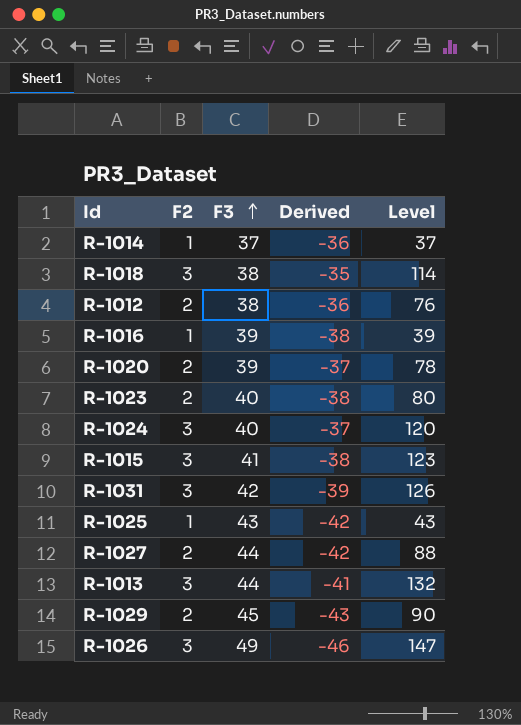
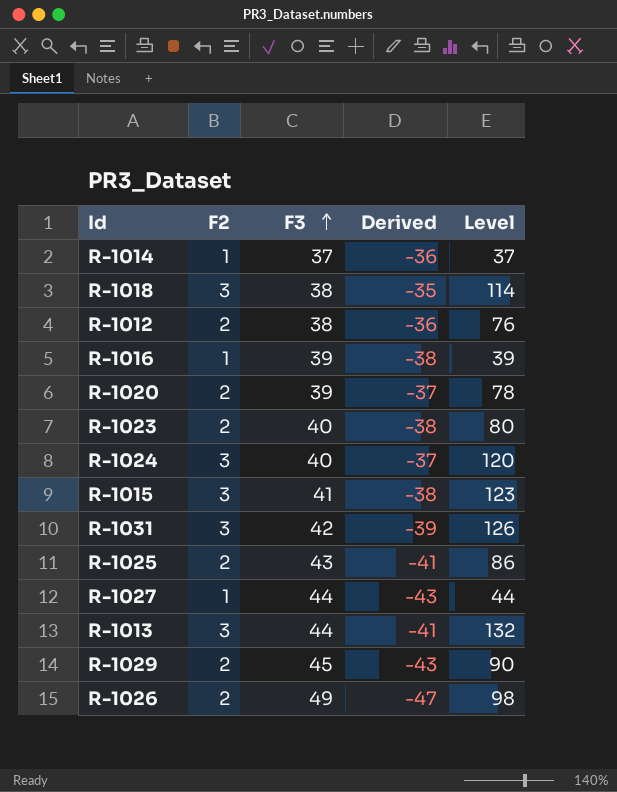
R-1025 | F2: 1 -> 2
R-1025 | Derived: -42 -> -41
R-1025 | Level: 43 -> 86
R-1027 | F2: 2 -> 1
R-1027 | Derived: -42 -> -43
R-1027 | Level: 88 -> 44
R-1026 | F2: 3 -> 2
R-1026 | Derived: -46 -> -47
R-1026 | Level: 147 -> 98

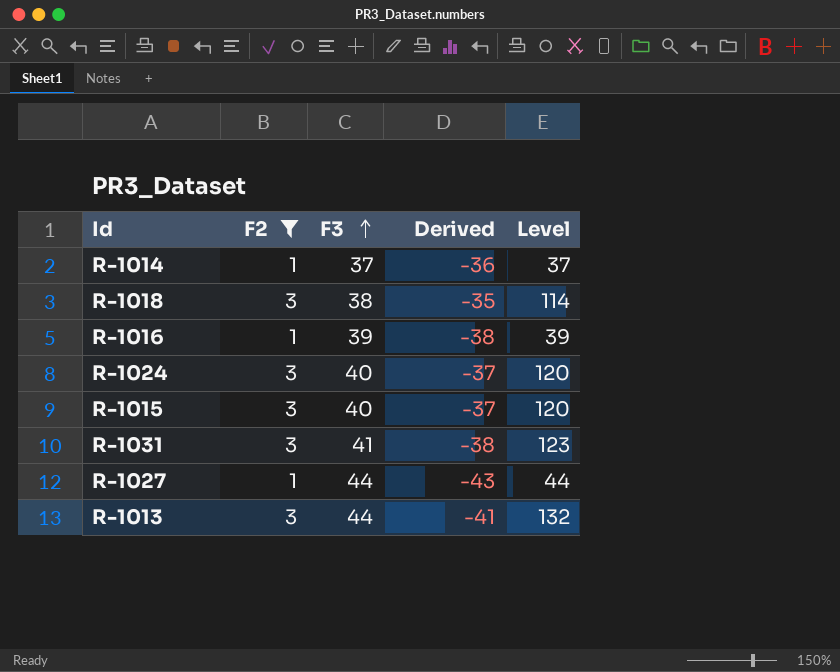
filter: none -> F2 != 2
R-1015 | F3: 41 -> 40
R-1015 | Derived: -38 -> -37
R-1015 | Level: 123 -> 120
R-1031 | F3: 42 -> 41
R-1031 | Derived: -39 -> -38
R-1031 | Level: 126 -> 123

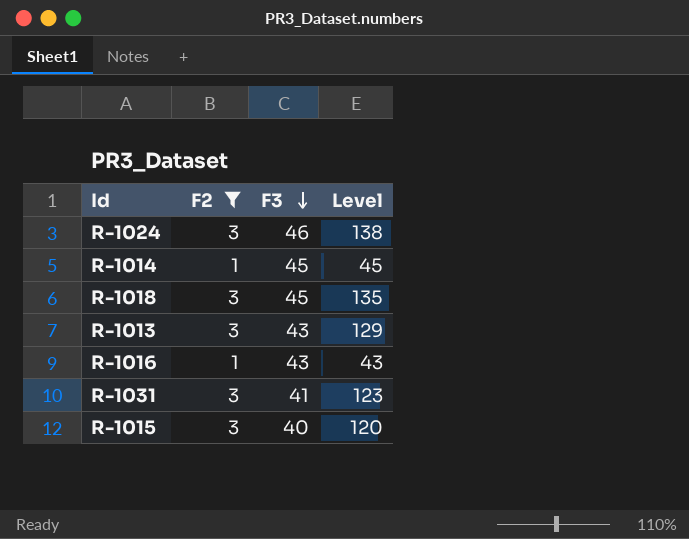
row order: F3 ascending -> F3 descending
column Derived | formula: [F2] - [F3] -> none
row R-1027: 1 | 44 | -43 | 44 -> none
R-1024 | F3: 40 -> 46
R-1024 | Level: 120 -> 138
R-1014 | F3: 37 -> 45
R-1014 | Level: 37 -> 45
R-1018 | F3: 38 -> 45
R-1018 | Level: 114 -> 135
R-1013 | F3: 44 -> 43
R-1013 | Level: 132 -> 129
R-1016 | F3: 39 -> 43
R-1016 | Level: 39 -> 43

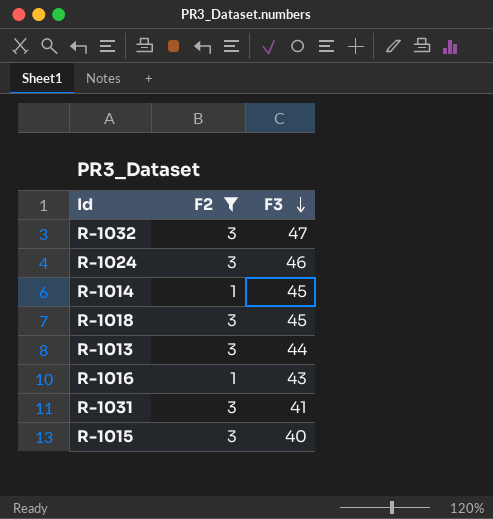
column Level | formula: [F2] * [F3] -> none
row R-1032: none -> 3 | 47
R-1013 | F3: 43 -> 44

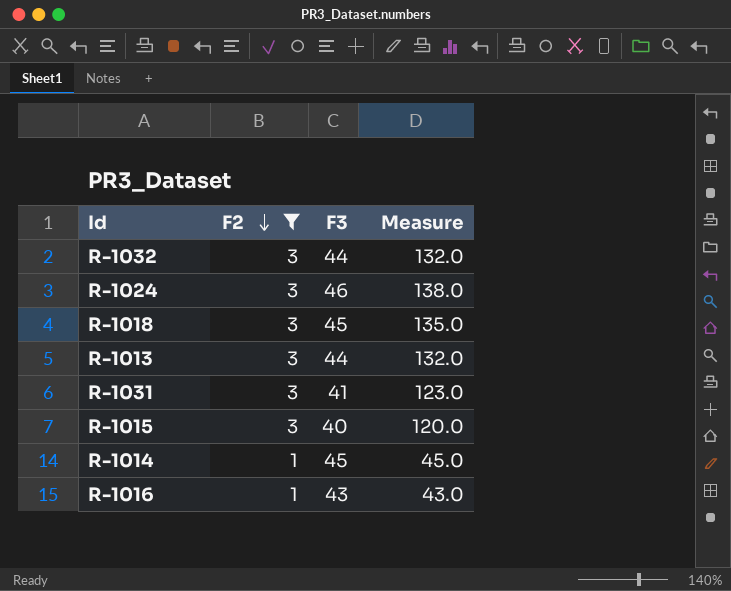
row order: F3 descending -> F2 descending
column Measure | formula: none -> [F2] * [F3]
R-1032 | F3: 47 -> 44

